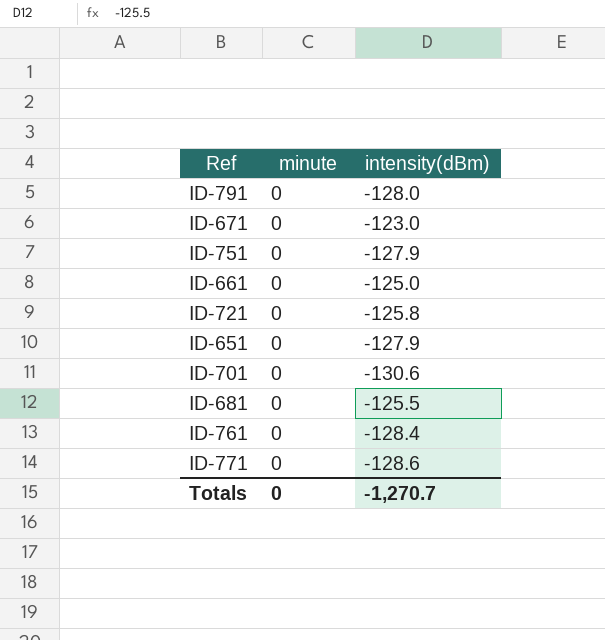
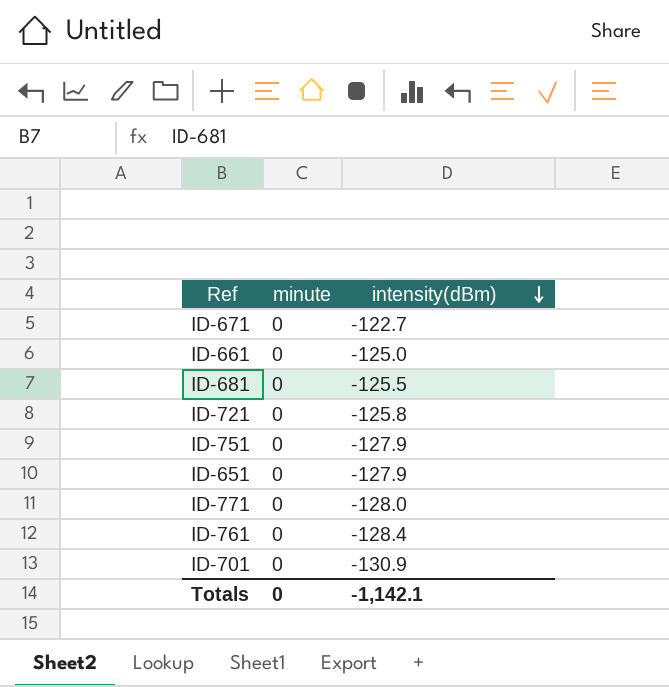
row order: none -> intensity(dBm) descending
row ID-791: 0 | -128.0 -> none
ID-671 | intensity(dBm): -123.0 -> -122.7
ID-771 | intensity(dBm): -128.6 -> -128.0
ID-701 | intensity(dBm): -130.6 -> -130.9
Totals | intensity(dBm): -1,270.7 -> -1,142.1

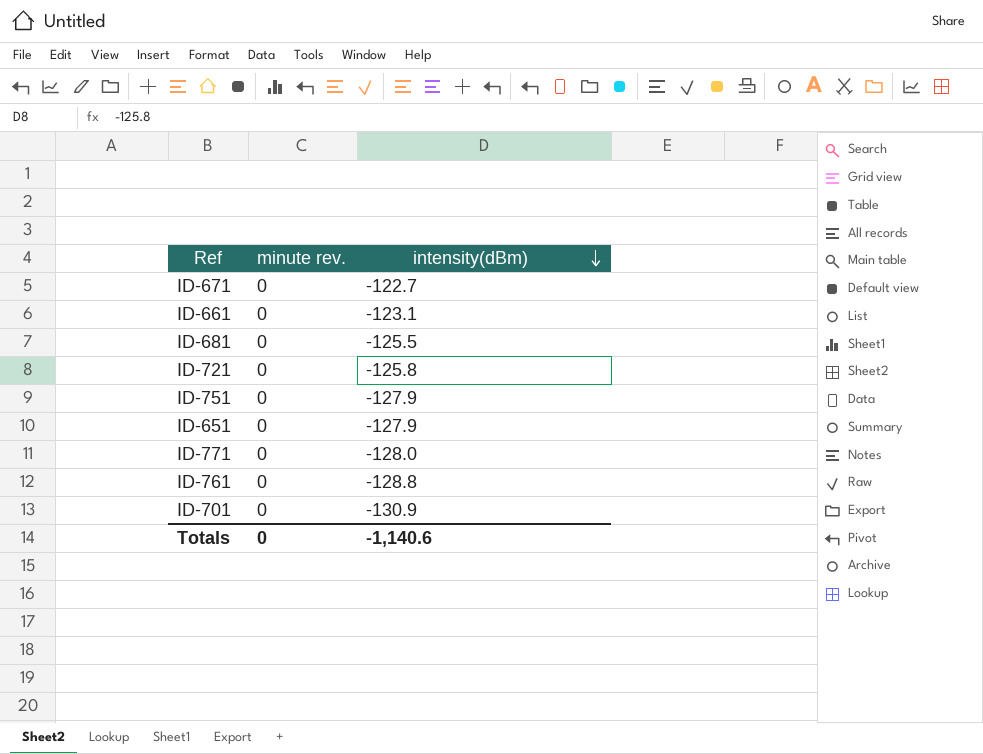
column name: minute -> minute rev.
ID-661 | intensity(dBm): -125.0 -> -123.1
ID-761 | intensity(dBm): -128.4 -> -128.8
Totals | intensity(dBm): -1,142.1 -> -1,140.6

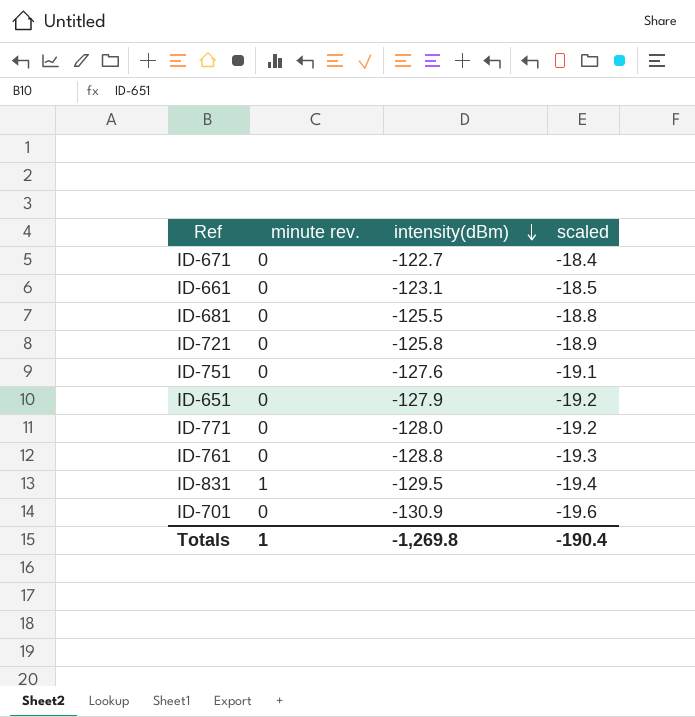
column scaled | formula: none -> [intensity(dBm)] * 0.15
ID-751 | intensity(dBm): -127.9 -> -127.6
row ID-831: none -> 1 | -129.5 | -19.4
Totals | minute rev.: 0 -> 1
Totals | intensity(dBm): -1,140.6 -> -1,269.8

